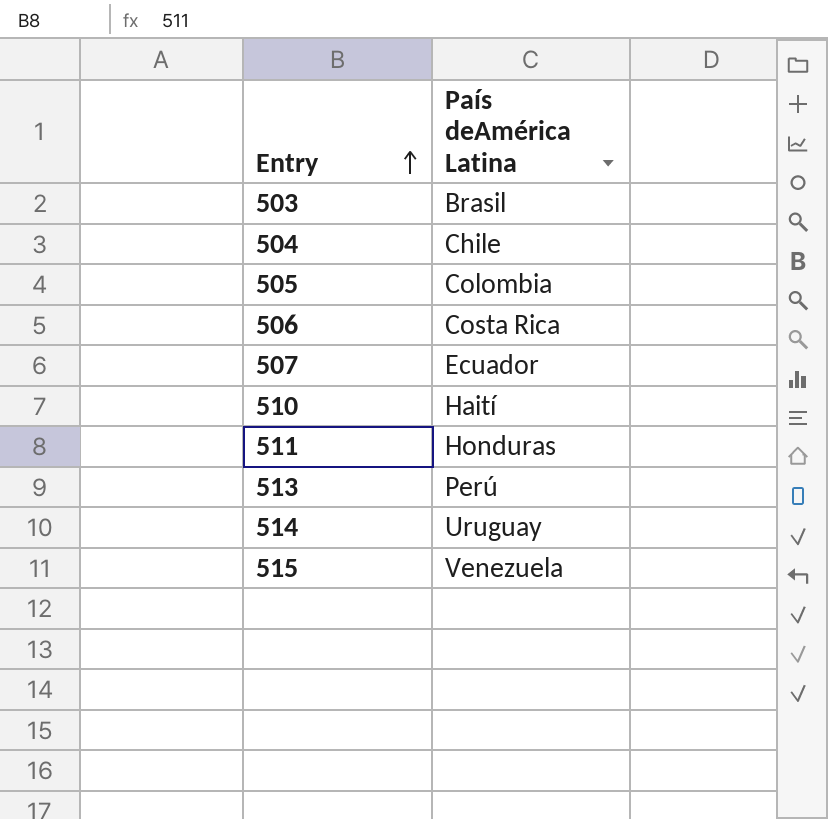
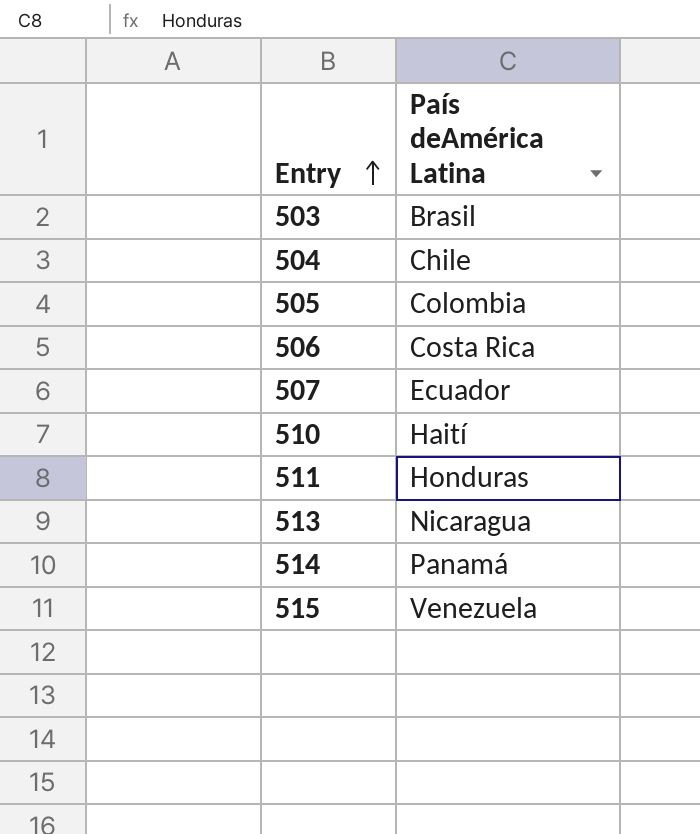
513 | País deAmérica Latina: Perú -> Nicaragua
514 | País deAmérica Latina: Uruguay -> Panamá

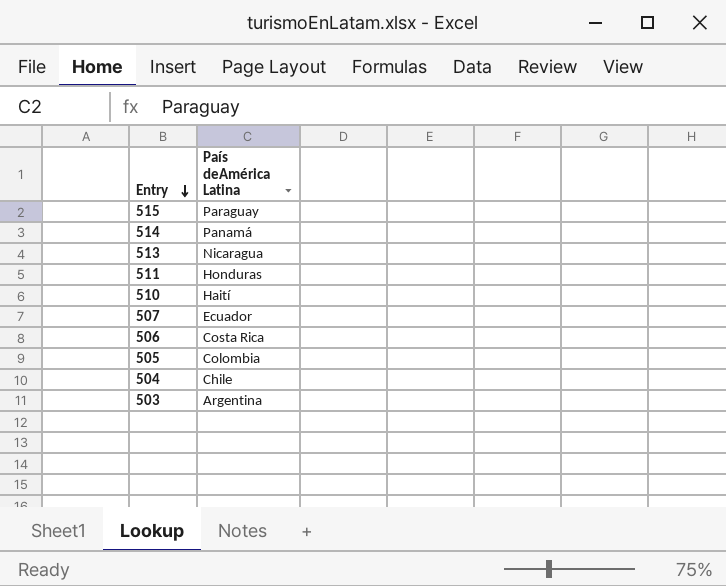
row order: Entry ascending -> Entry descending
515 | País deAmérica Latina: Venezuela -> Paraguay
503 | País deAmérica Latina: Brasil -> Argentina

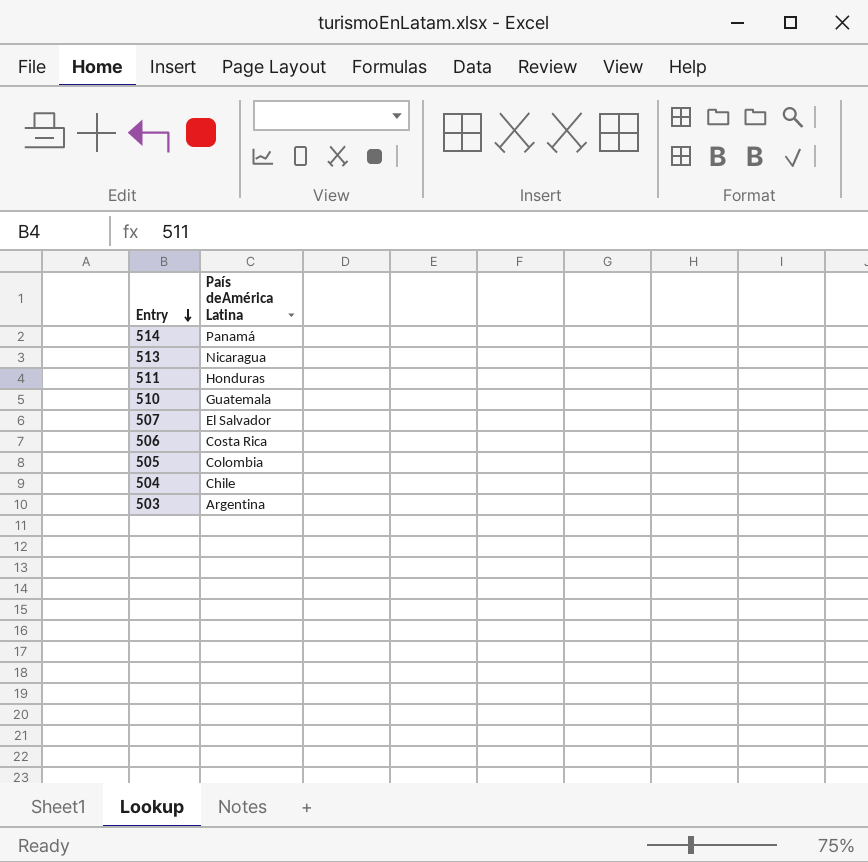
row 515: Paraguay -> none
510 | País deAmérica Latina: Haití -> Guatemala
507 | País deAmérica Latina: Ecuador -> El Salvador

